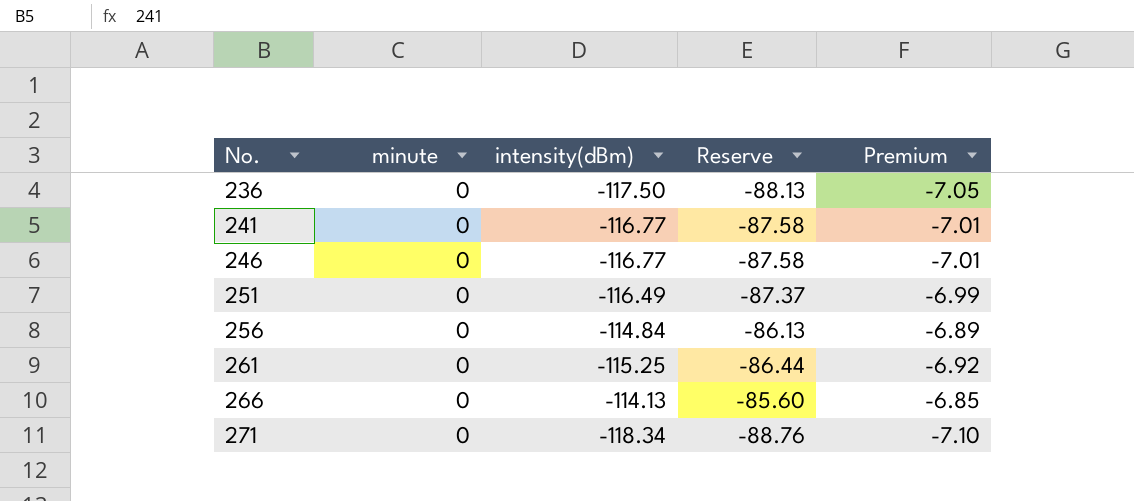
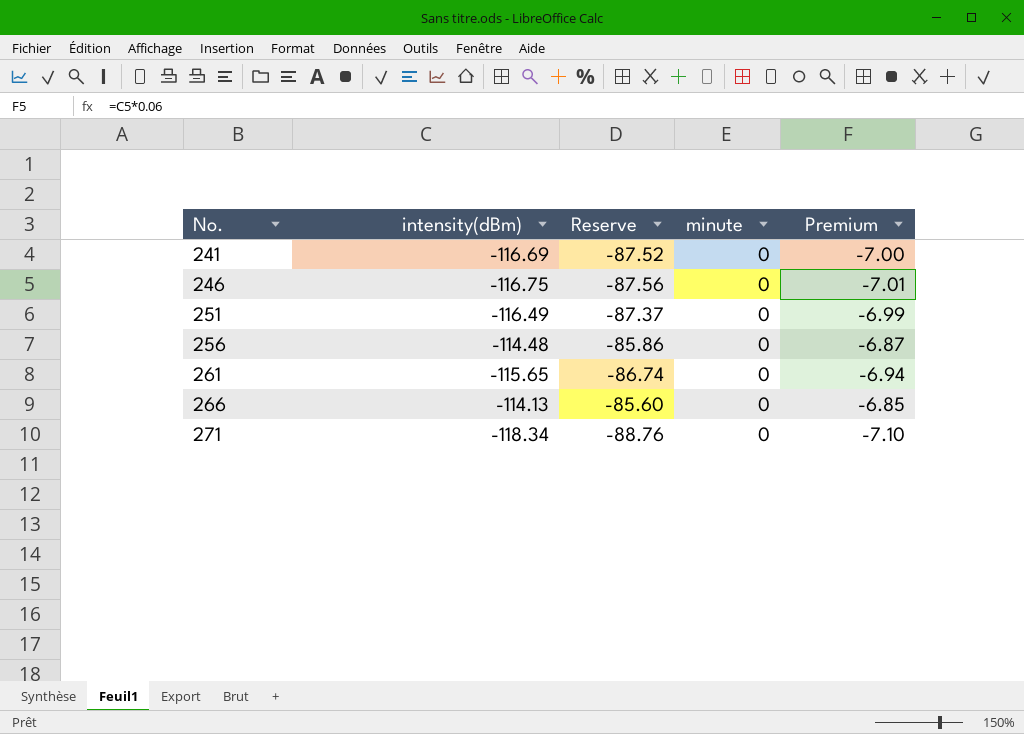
column minute | position: 2 -> 4
row 236: 0 | -117.50 | -88.13 | -7.05 -> none
241 | intensity(dBm): -116.77 -> -116.69
241 | Reserve: -87.58 -> -87.52
241 | Premium: -7.01 -> -7.00
246 | intensity(dBm): -116.77 -> -116.75
246 | Reserve: -87.58 -> -87.56
256 | intensity(dBm): -114.84 -> -114.48
256 | Reserve: -86.13 -> -85.86
256 | Premium: -6.89 -> -6.87
261 | intensity(dBm): -115.25 -> -115.65
261 | Reserve: -86.44 -> -86.74
261 | Premium: -6.92 -> -6.94

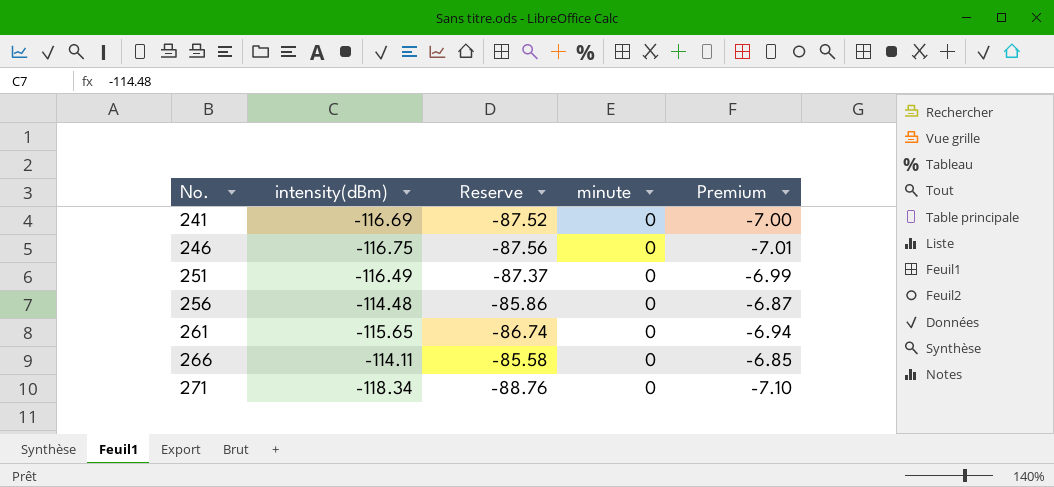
266 | intensity(dBm): -114.13 -> -114.11
266 | Reserve: -85.60 -> -85.58

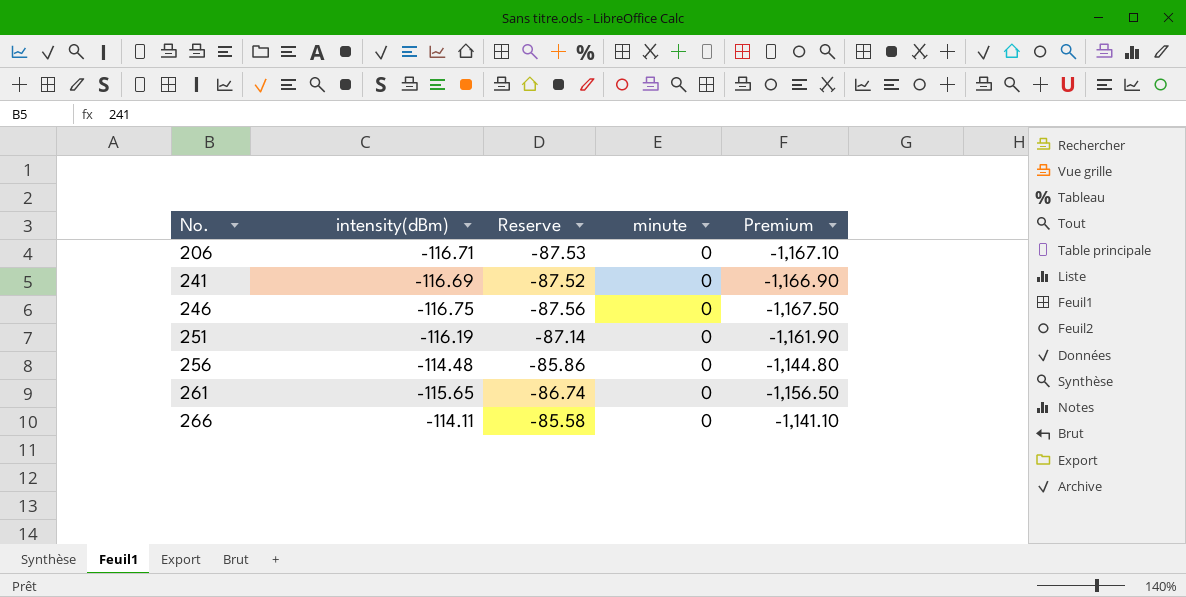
column Premium | formula: [intensity(dBm)] * 0.06 -> [intensity(dBm)] * 10
row 271: -118.34 | -88.76 | 0 | -7.10 -> none
row 206: none -> -116.71 | -87.53 | 0 | -1,167.10
251 | intensity(dBm): -116.49 -> -116.19
251 | Reserve: -87.37 -> -87.14

